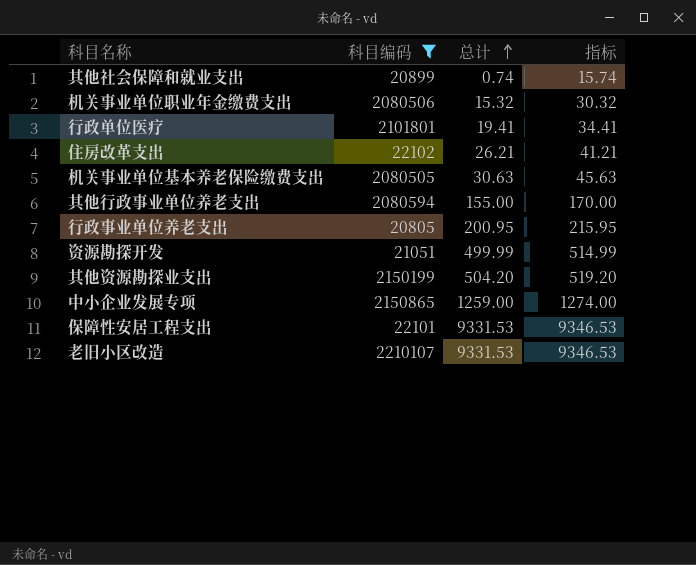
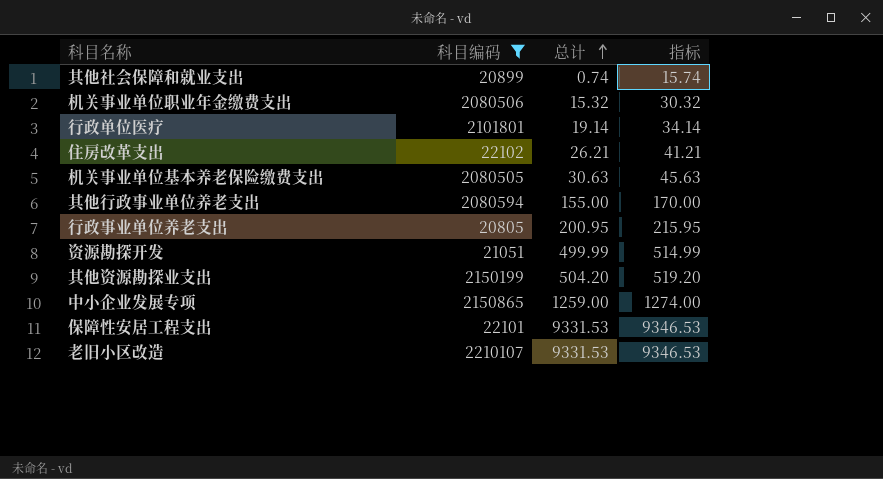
行政单位医疗 | 总计: 19.41 -> 19.14
行政单位医疗 | 指标: 34.41 -> 34.14

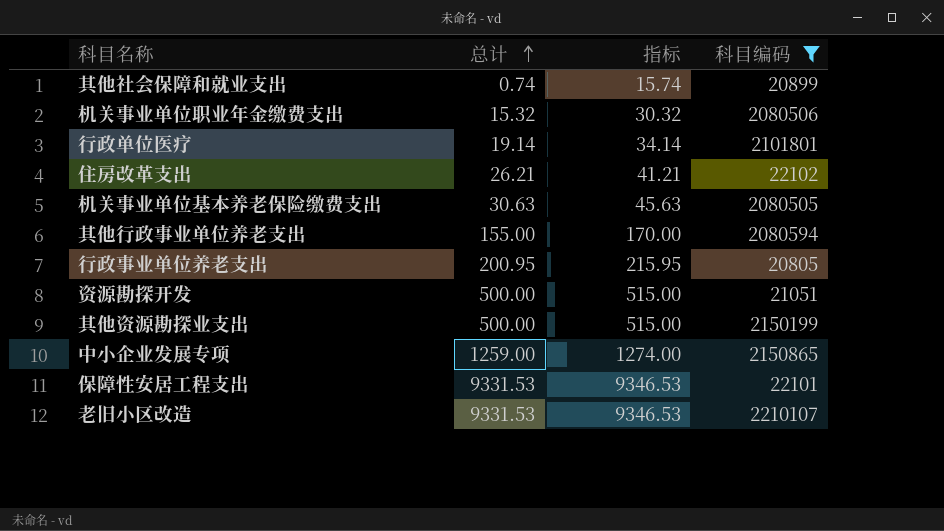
column 科目编码 | position: 2 -> 4
资源勘探开发 | 总计: 499.99 -> 500.00
资源勘探开发 | 指标: 514.99 -> 515.00
其他资源勘探业支出 | 总计: 504.20 -> 500.00
其他资源勘探业支出 | 指标: 519.20 -> 515.00

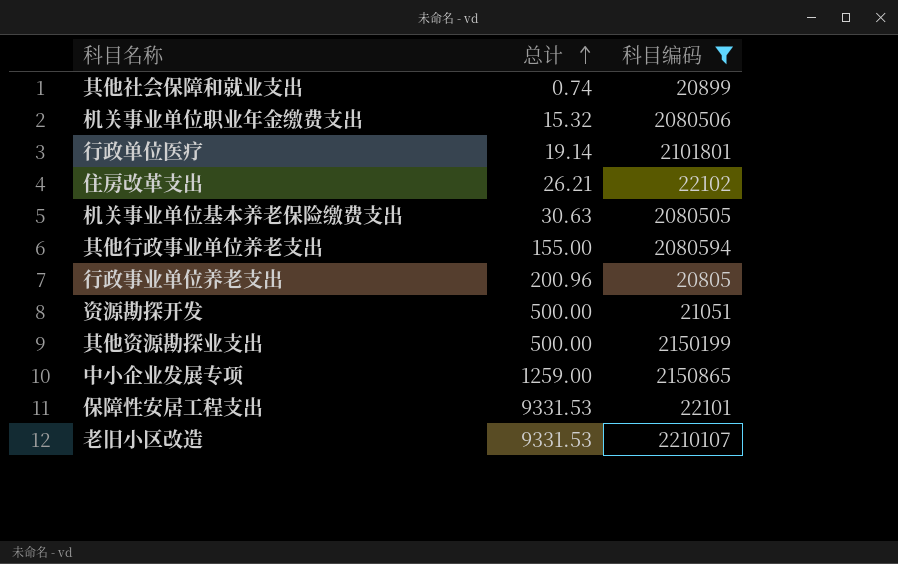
column 指标 | formula: [总计] + 15 -> none
行政事业单位养老支出 | 总计: 200.95 -> 200.96

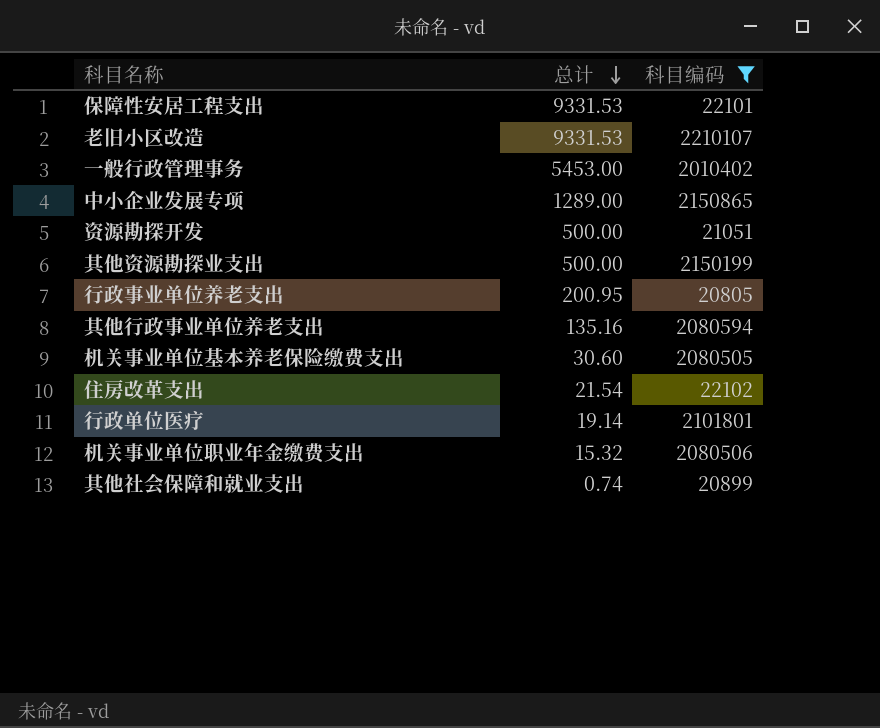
row order: 总计 ascending -> 总计 descending
row 一般行政管理事务: none -> 5453.00 | 2010402
中小企业发展专项 | 总计: 1259.00 -> 1289.00
行政事业单位养老支出 | 总计: 200.96 -> 200.95
其他行政事业单位养老支出 | 总计: 155.00 -> 135.16
机关事业单位基本养老保险缴费支出 | 总计: 30.63 -> 30.60
住房改革支出 | 总计: 26.21 -> 21.54

